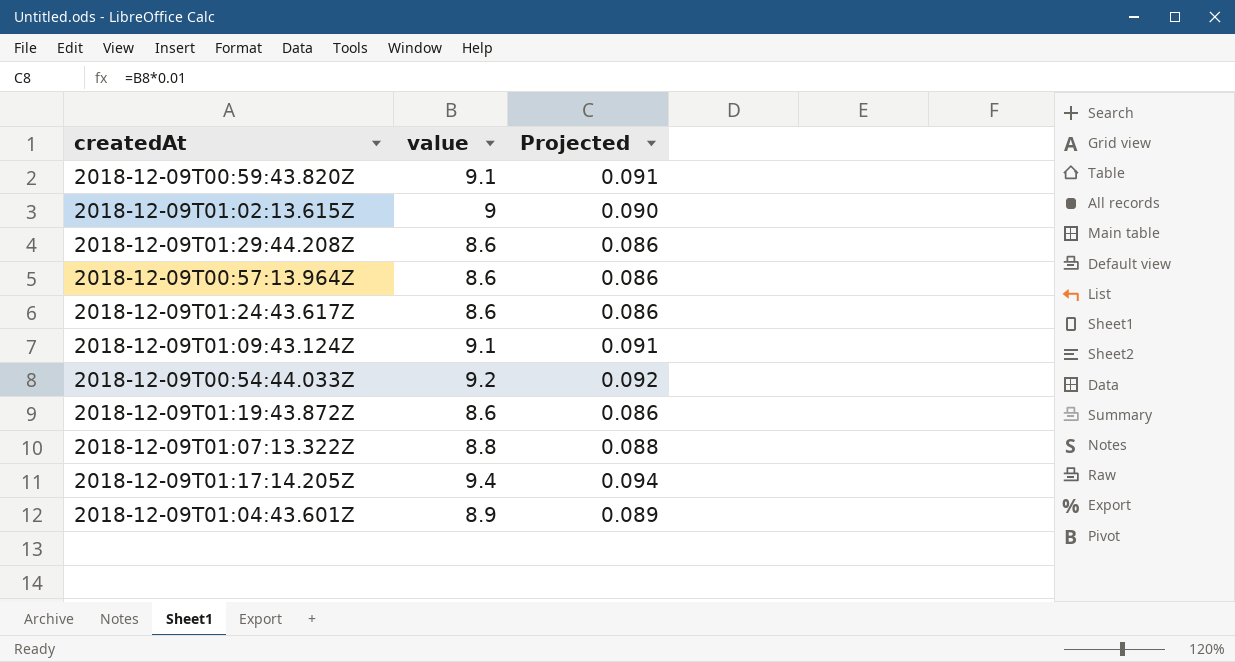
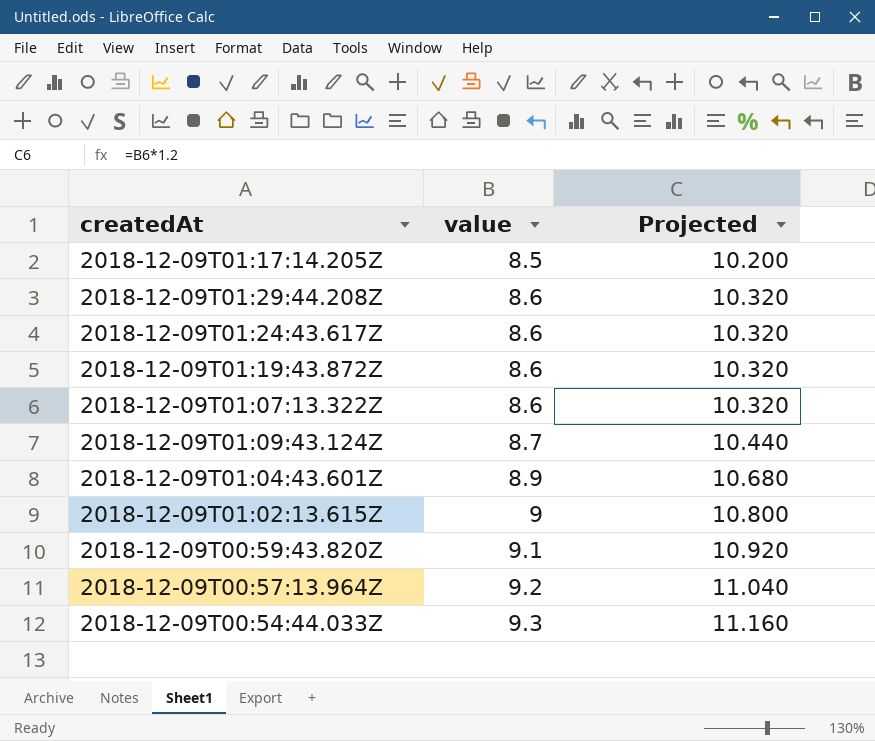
row order: none -> value ascending
column Projected | formula: [value] * 0.01 -> [value] * 1.2
2018-12-09T01:17:14.205Z | value: 9.4 -> 8.5
2018-12-09T01:07:13.322Z | value: 8.8 -> 8.6
2018-12-09T01:09:43.124Z | value: 9.1 -> 8.7
2018-12-09T00:57:13.964Z | value: 8.6 -> 9.2
2018-12-09T00:54:44.033Z | value: 9.2 -> 9.3

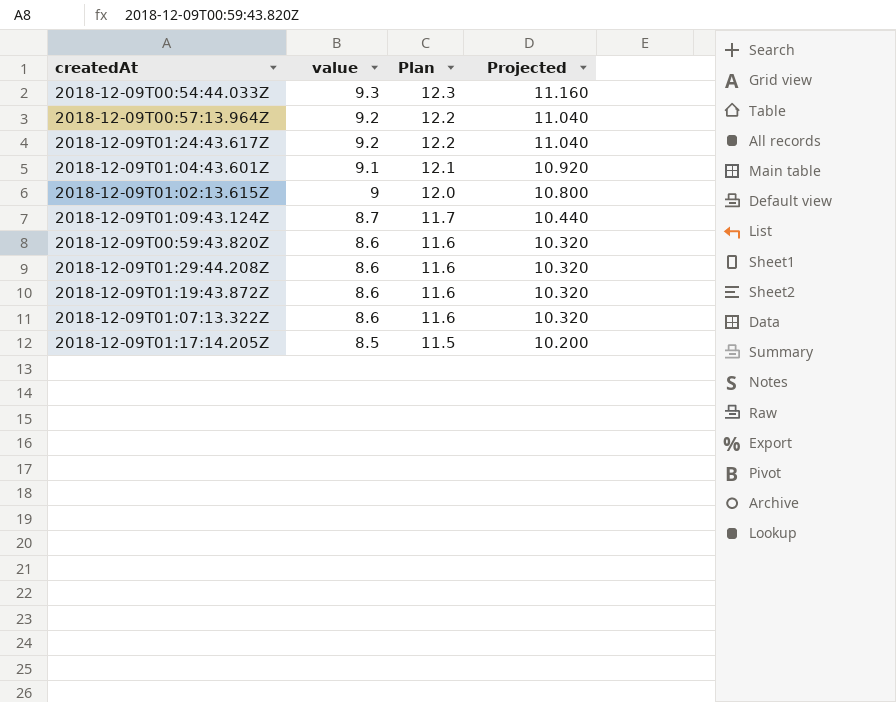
row order: value ascending -> value descending
column Plan | formula: none -> [value] + 3
2018-12-09T01:24:43.617Z | value: 8.6 -> 9.2
2018-12-09T01:24:43.617Z | Projected: 10.320 -> 11.040
2018-12-09T01:04:43.601Z | value: 8.9 -> 9.1
2018-12-09T01:04:43.601Z | Projected: 10.680 -> 10.920
2018-12-09T00:59:43.820Z | value: 9.1 -> 8.6
2018-12-09T00:59:43.820Z | Projected: 10.920 -> 10.320

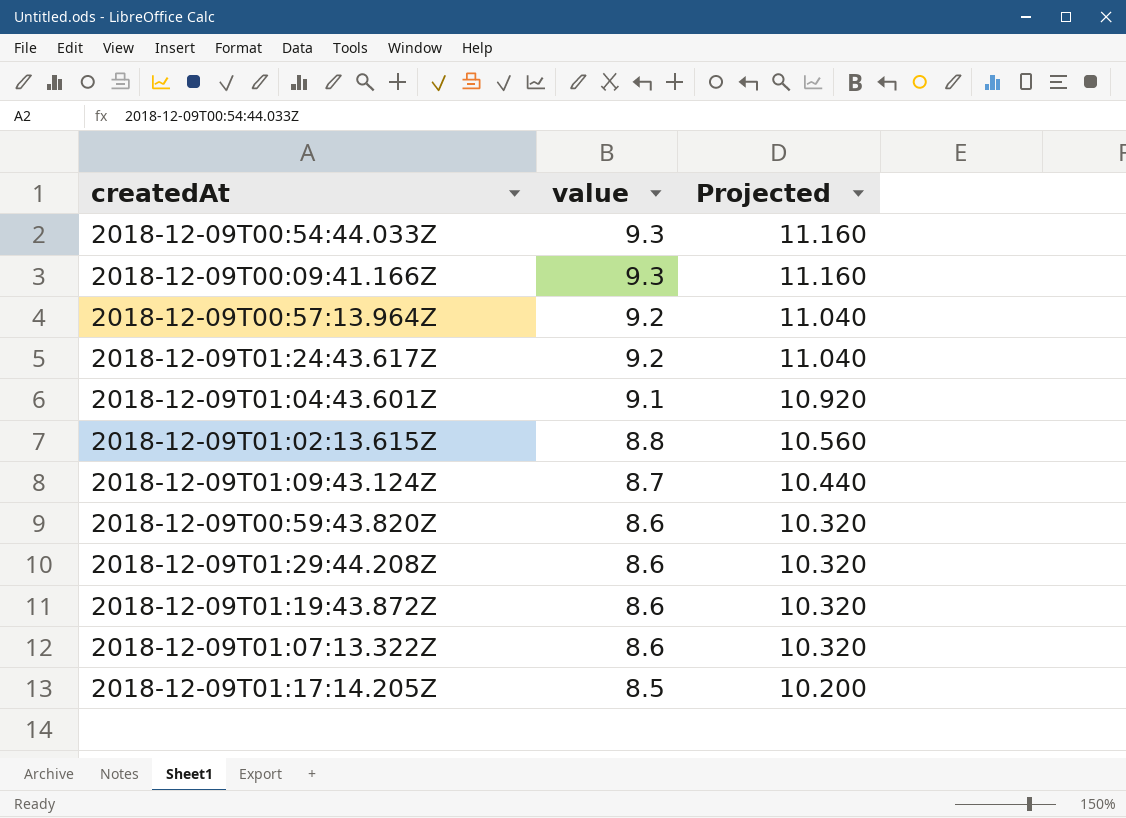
column Plan | formula: [value] + 3 -> none
row 2018-12-09T00:09:41.166Z: none -> 9.3 | 11.160
2018-12-09T01:02:13.615Z | value: 9 -> 8.8
2018-12-09T01:02:13.615Z | Projected: 10.800 -> 10.560

